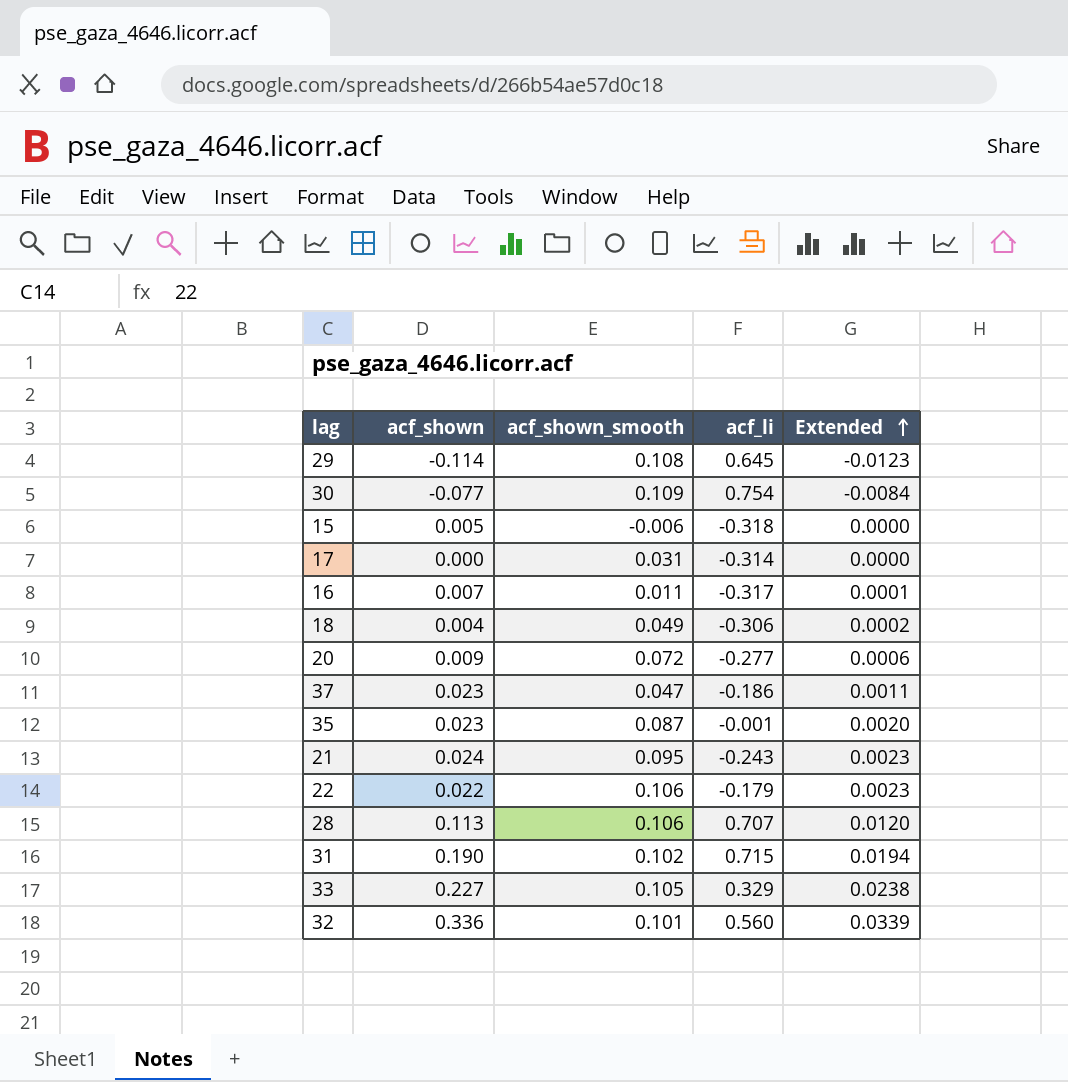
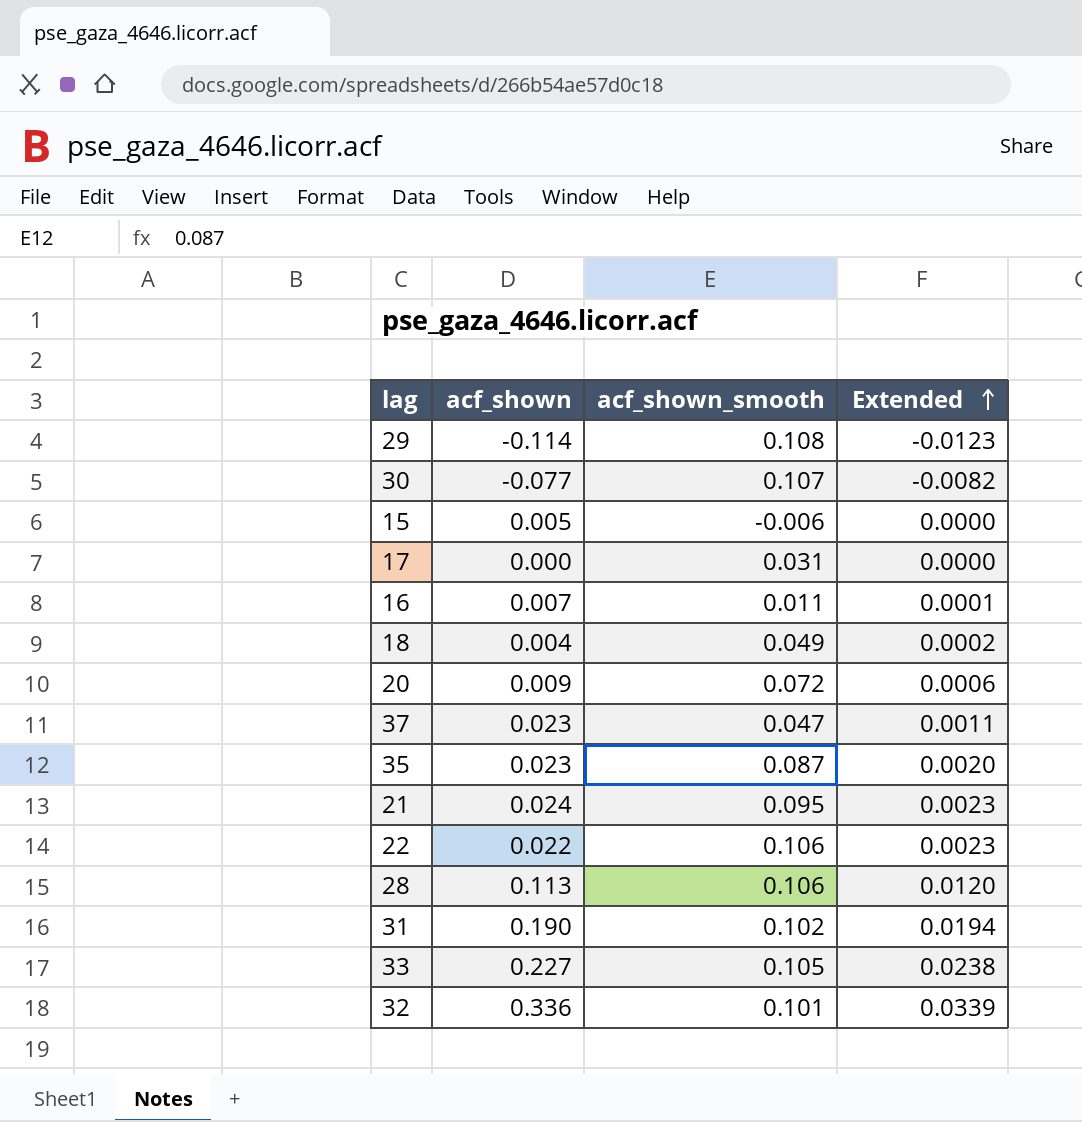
column acf_li | position: 4 -> none
30 | acf_shown_smooth: 0.109 -> 0.107
30 | Extended: -0.0084 -> -0.0082

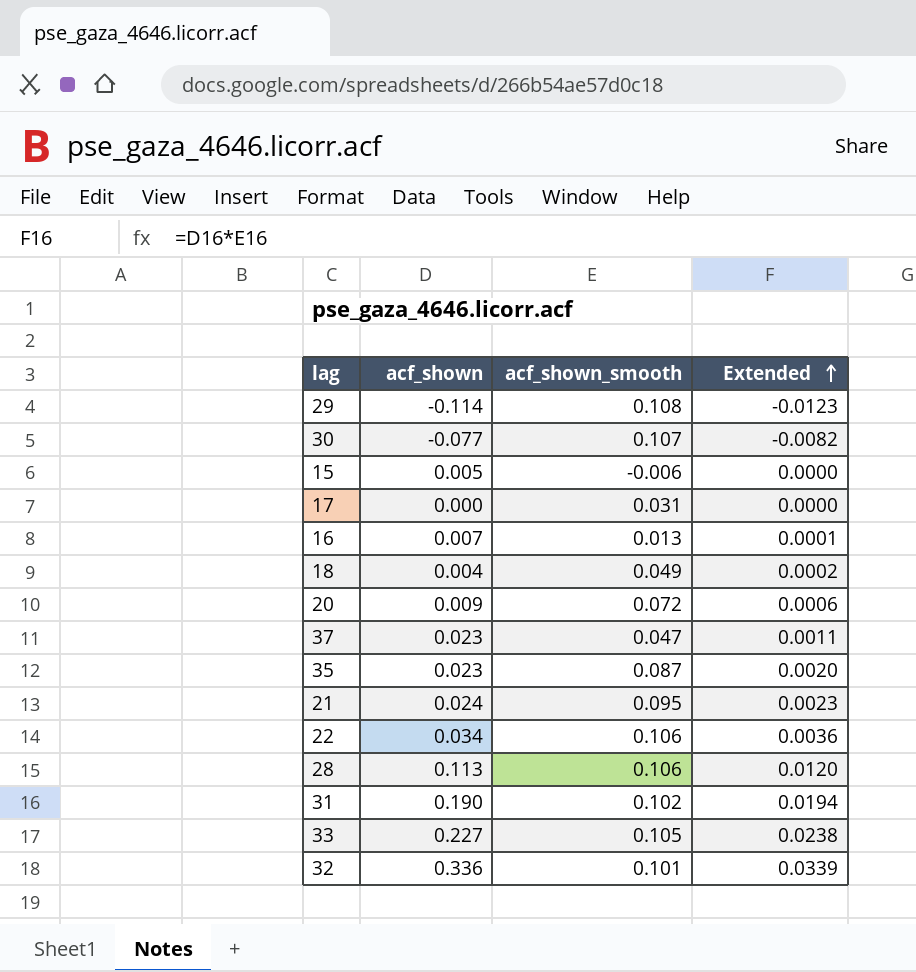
16 | acf_shown_smooth: 0.011 -> 0.013
22 | acf_shown: 0.022 -> 0.034
22 | Extended: 0.0023 -> 0.0036

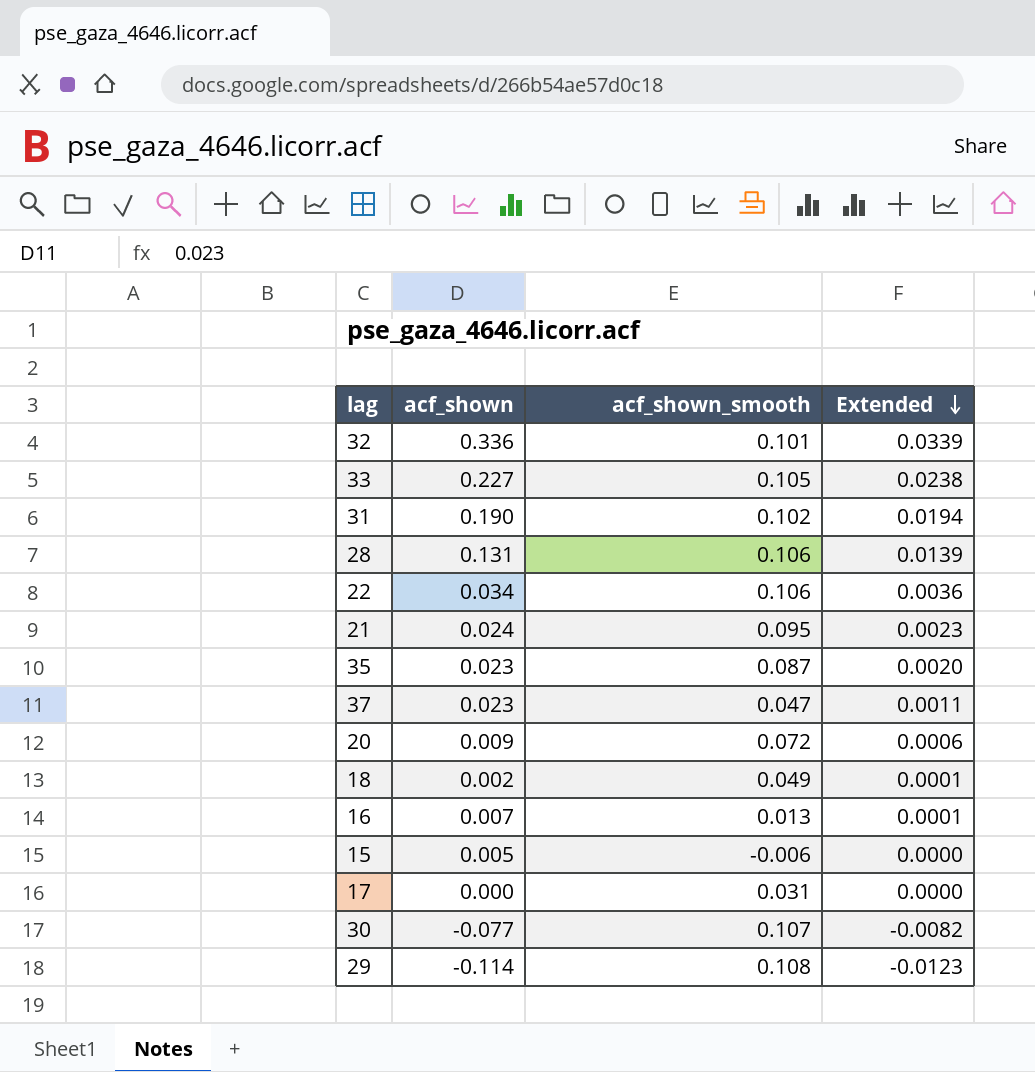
row order: Extended ascending -> Extended descending
28 | acf_shown: 0.113 -> 0.131
28 | Extended: 0.0120 -> 0.0139
18 | acf_shown: 0.004 -> 0.002
18 | Extended: 0.0002 -> 0.0001

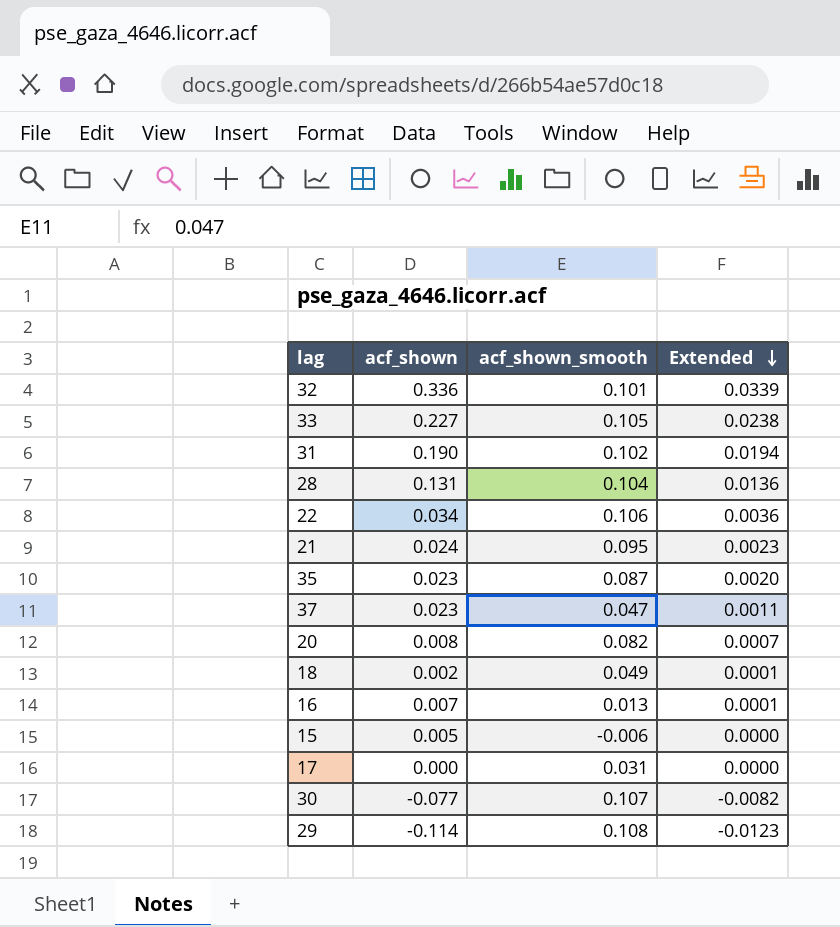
28 | acf_shown_smooth: 0.106 -> 0.104
28 | Extended: 0.0139 -> 0.0136
20 | acf_shown: 0.009 -> 0.008
20 | acf_shown_smooth: 0.072 -> 0.082
20 | Extended: 0.0006 -> 0.0007

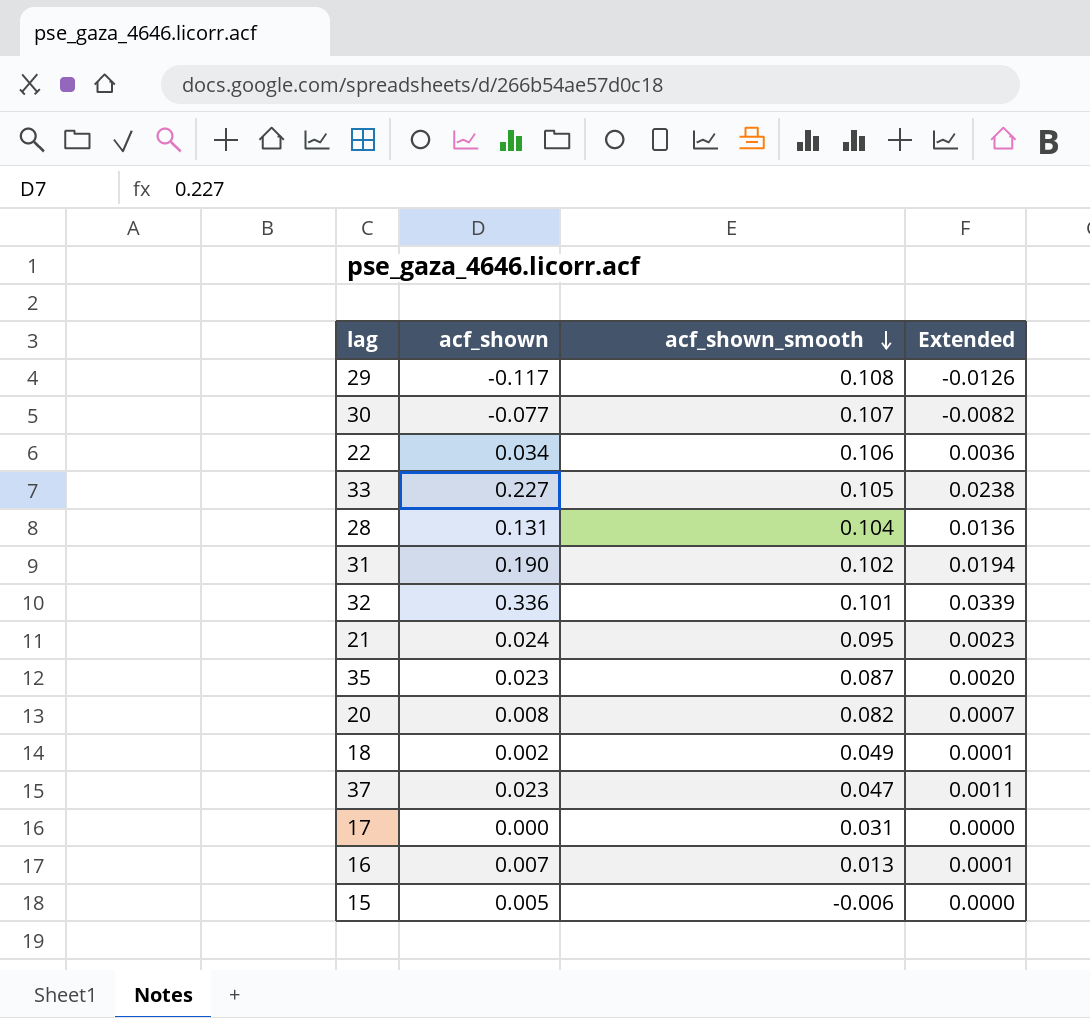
row order: Extended descending -> acf_shown_smooth descending
29 | acf_shown: -0.114 -> -0.117
29 | Extended: -0.0123 -> -0.0126

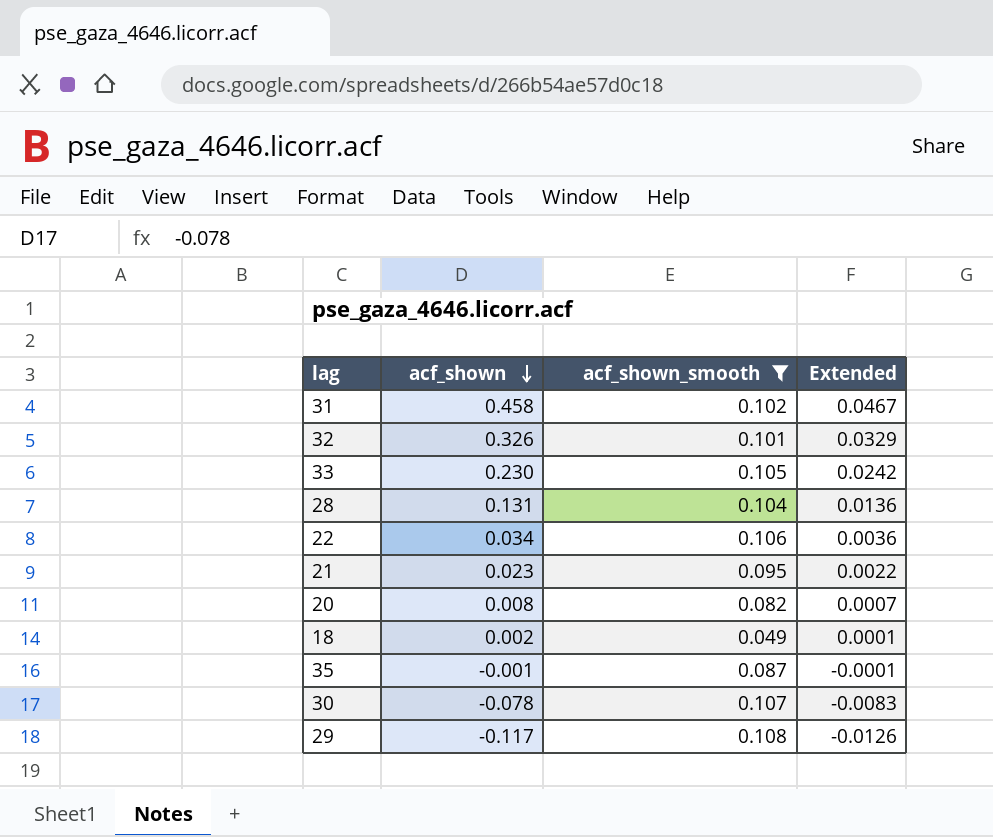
filter: none -> acf_shown_smooth >= 0.049
row order: acf_shown_smooth descending -> acf_shown descending
31 | acf_shown: 0.190 -> 0.458
31 | Extended: 0.0194 -> 0.0467
32 | acf_shown: 0.336 -> 0.326
32 | Extended: 0.0339 -> 0.0329
33 | acf_shown: 0.227 -> 0.230
33 | Extended: 0.0238 -> 0.0242
21 | acf_shown: 0.024 -> 0.023
21 | Extended: 0.0023 -> 0.0022
35 | acf_shown: 0.023 -> -0.001
35 | Extended: 0.0020 -> -0.0001
30 | acf_shown: -0.077 -> -0.078
30 | Extended: -0.0082 -> -0.0083

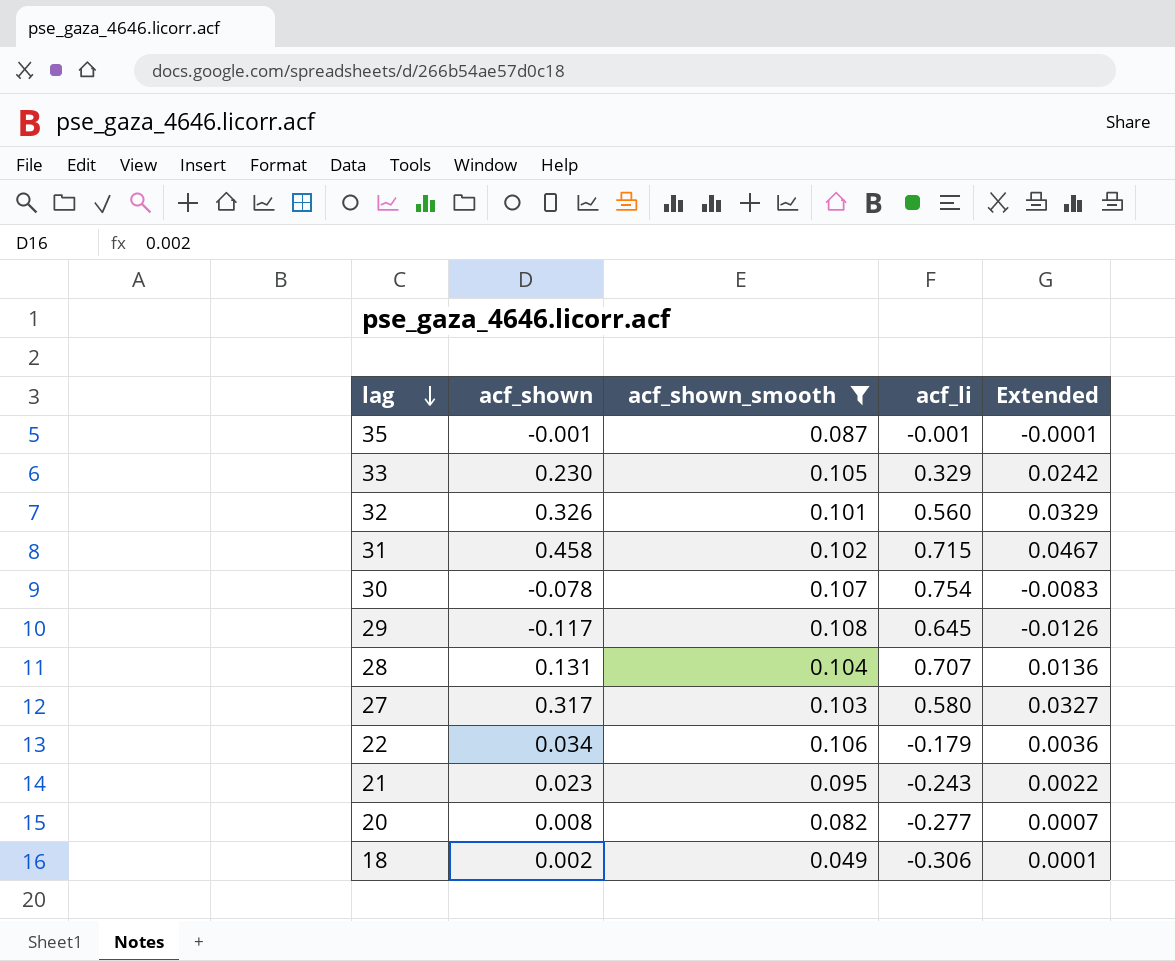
row order: acf_shown descending -> lag descending
column acf_li | position: none -> 4
row 27: none -> 0.317 | 0.103 | 0.580 | 0.0327

